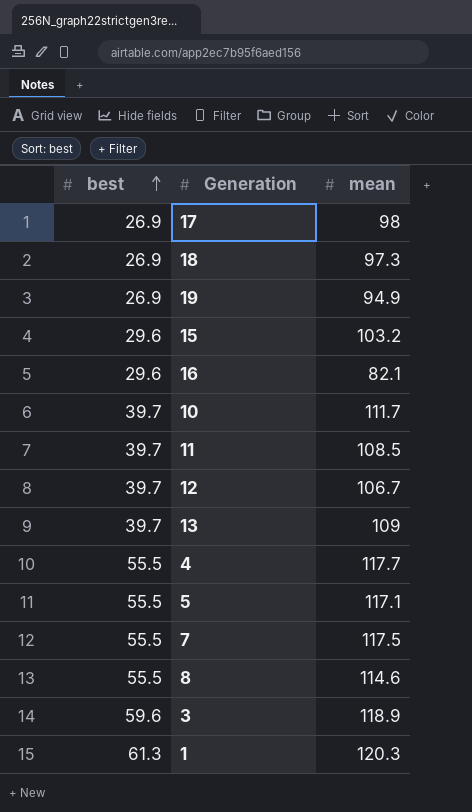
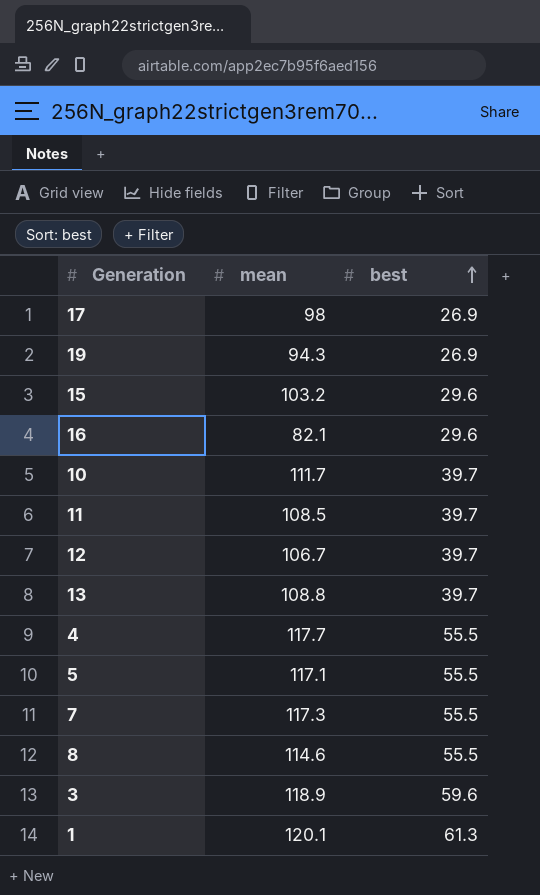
column best | position: 1 -> 3
row 18: 26.9 | 97.3 -> none
19 | mean: 94.9 -> 94.3
13 | mean: 109 -> 108.8
7 | mean: 117.5 -> 117.3
1 | mean: 120.3 -> 120.1

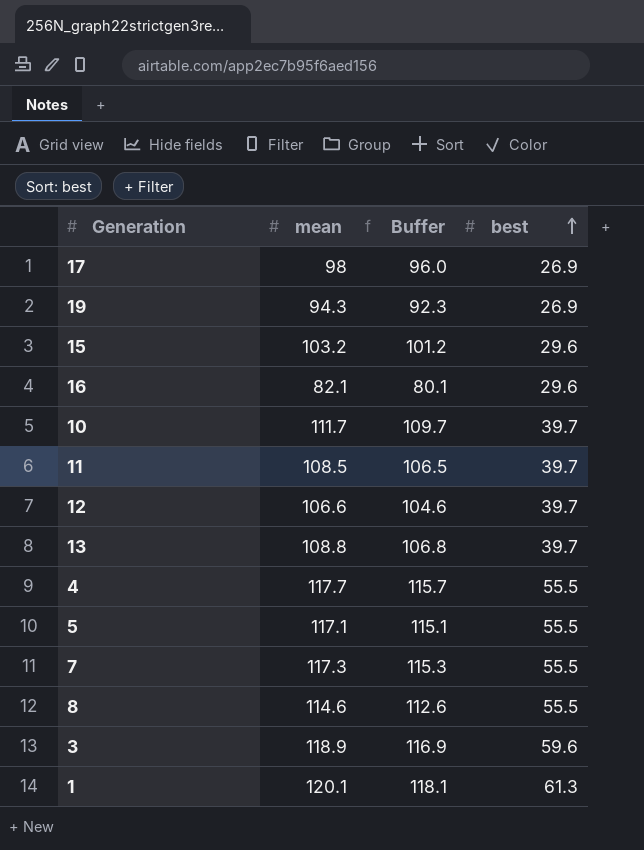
column Buffer | formula: none -> [mean] - 2
12 | mean: 106.7 -> 106.6

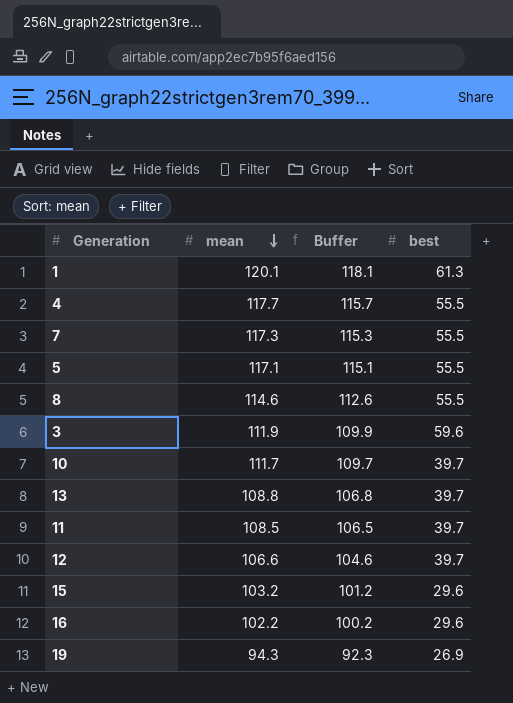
row order: best ascending -> mean descending
row 17: 98 | 96.0 | 26.9 -> none
3 | mean: 118.9 -> 111.9
3 | Buffer: 116.9 -> 109.9
16 | mean: 82.1 -> 102.2
16 | Buffer: 80.1 -> 100.2

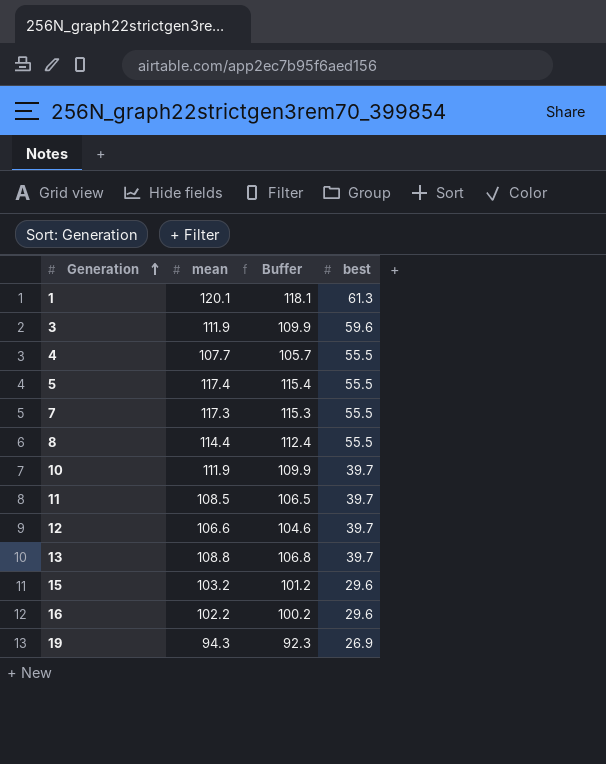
row order: mean descending -> Generation ascending
4 | mean: 117.7 -> 107.7
4 | Buffer: 115.7 -> 105.7
5 | mean: 117.1 -> 117.4
5 | Buffer: 115.1 -> 115.4
8 | mean: 114.6 -> 114.4
8 | Buffer: 112.6 -> 112.4
10 | mean: 111.7 -> 111.9
10 | Buffer: 109.7 -> 109.9

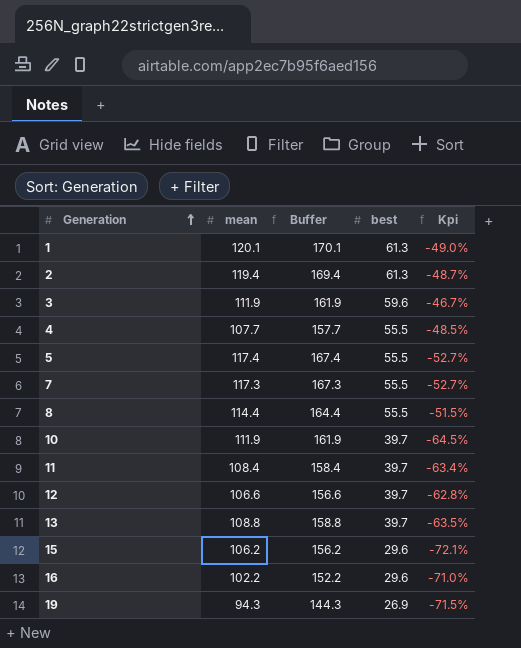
column Buffer | formula: [mean] - 2 -> [mean] + 50
column Kpi | formula: none -> ([best] - [mean]) / [mean]
row 2: none -> 119.4 | 169.4 | 61.3 | -48.7%
11 | mean: 108.5 -> 108.4
15 | mean: 103.2 -> 106.2

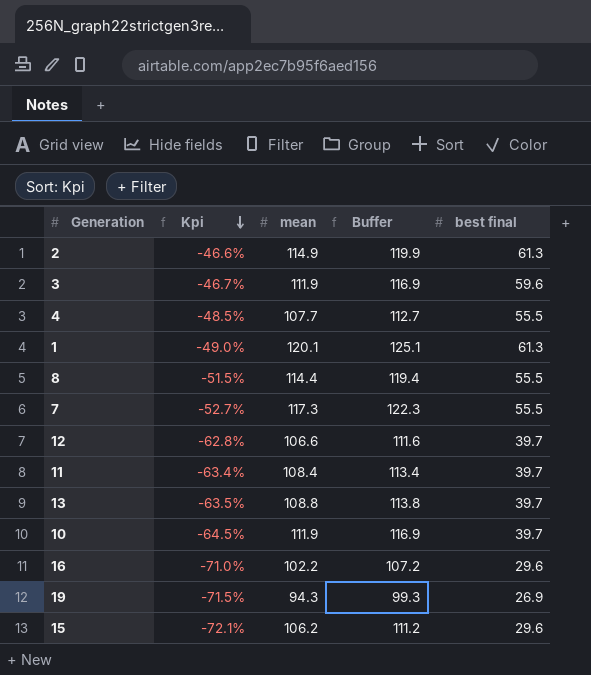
row order: Generation ascending -> Kpi descending
column Kpi | position: 5 -> 2
column Buffer | formula: [mean] + 50 -> [mean] + 5
column name: best -> best final
row 5: 117.4 | 167.4 | 55.5 | -52.7% -> none
2 | Kpi: -48.7% -> -46.6%
2 | mean: 119.4 -> 114.9

